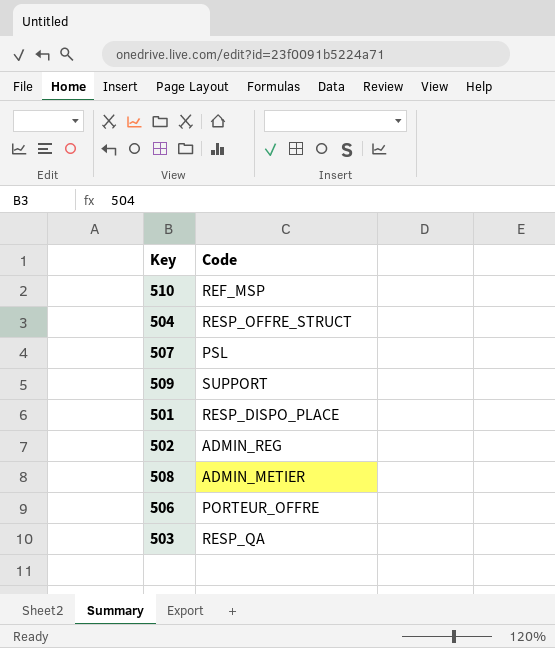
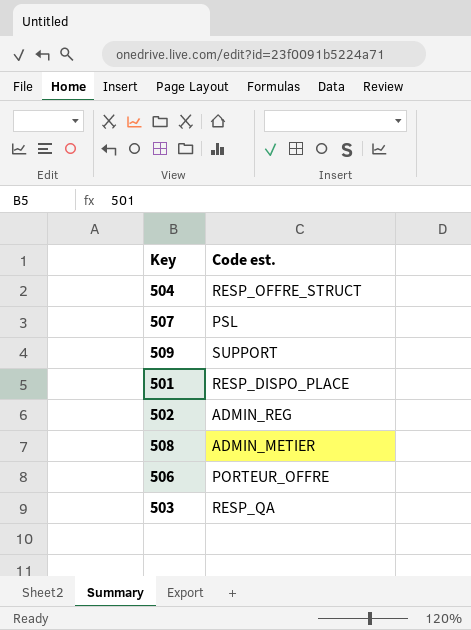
column name: Code -> Code est.
row 510: REF_MSP -> none

